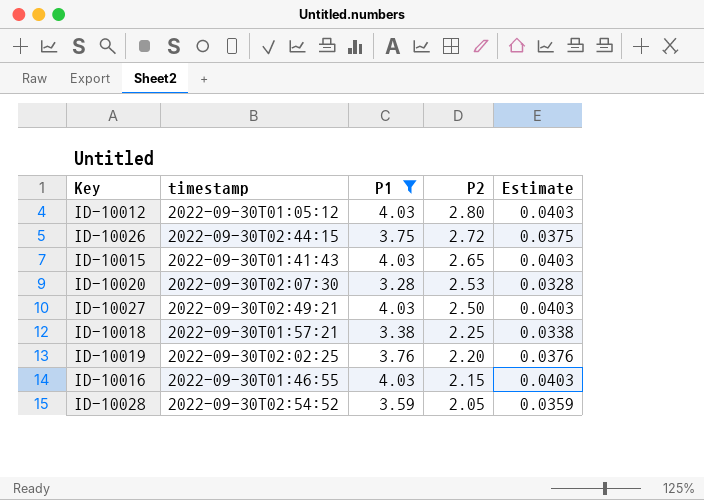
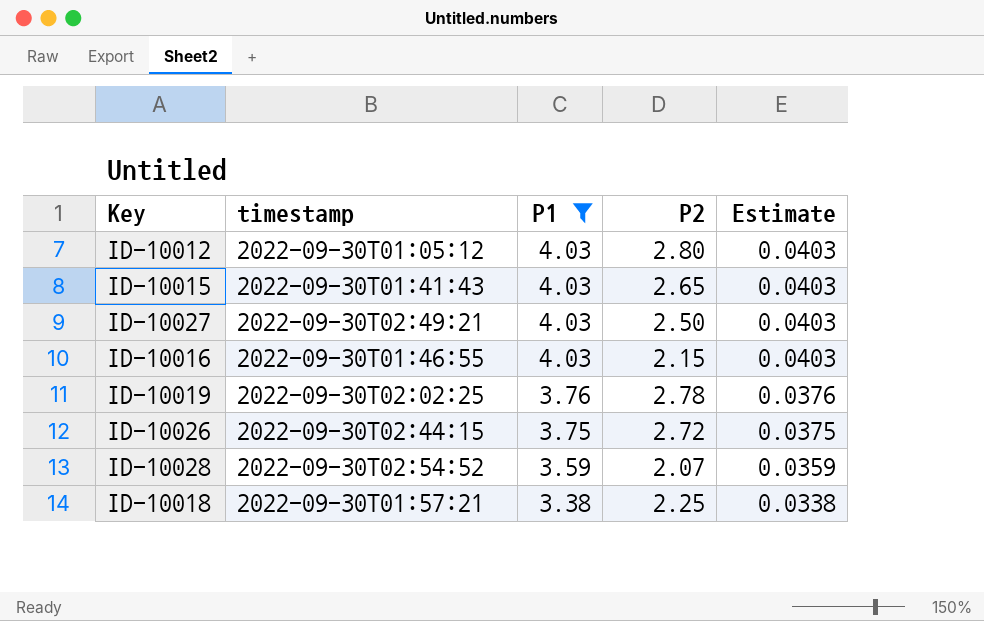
row order: P2 descending -> P1 descending
row ID-10020: 2022-09-30T02:07:30 | 3.28 | 2.53 | 0.0328 -> none
ID-10019 | P2: 2.20 -> 2.78
ID-10028 | P2: 2.05 -> 2.07

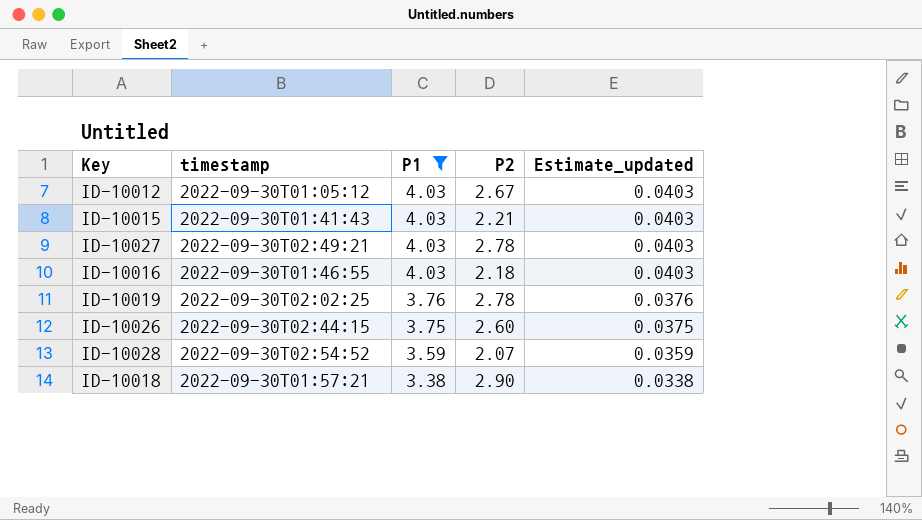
column name: Estimate -> Estimate_updated
ID-10012 | P2: 2.80 -> 2.67
ID-10015 | P2: 2.65 -> 2.21
ID-10027 | P2: 2.50 -> 2.78
ID-10016 | P2: 2.15 -> 2.18
ID-10026 | P2: 2.72 -> 2.60
ID-10018 | P2: 2.25 -> 2.90

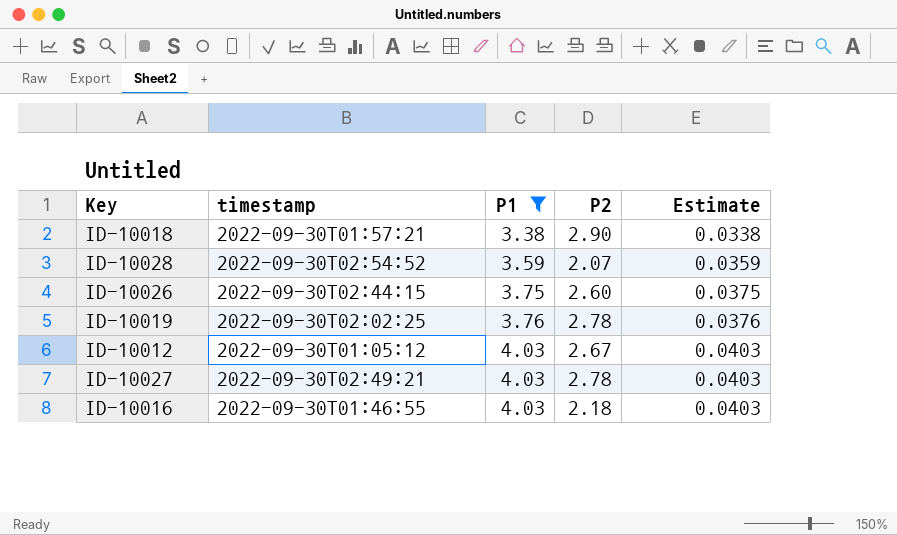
row order: P1 descending -> P1 ascending
column name: Estimate_updated -> Estimate
row ID-10015: 2022-09-30T01:41:43 | 4.03 | 2.21 | 0.0403 -> none

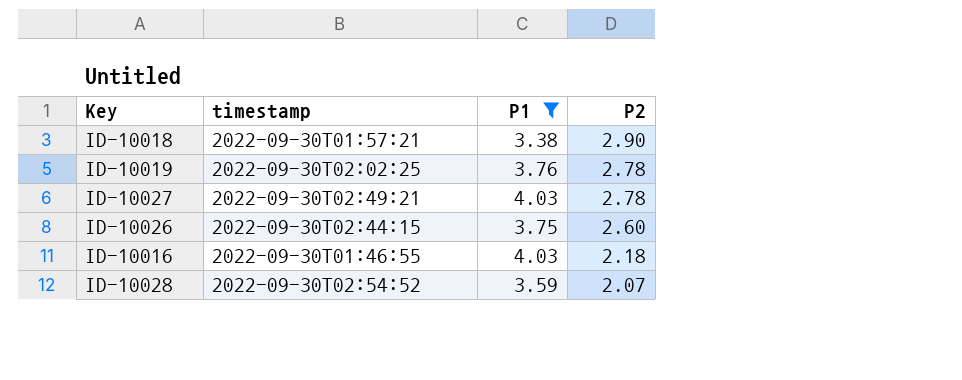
row order: P1 ascending -> P2 descending
column Estimate | formula: [P1] * 0.01 -> none
row ID-10012: 2022-09-30T01:05:12 | 4.03 | 2.67 | 0.0403 -> none

